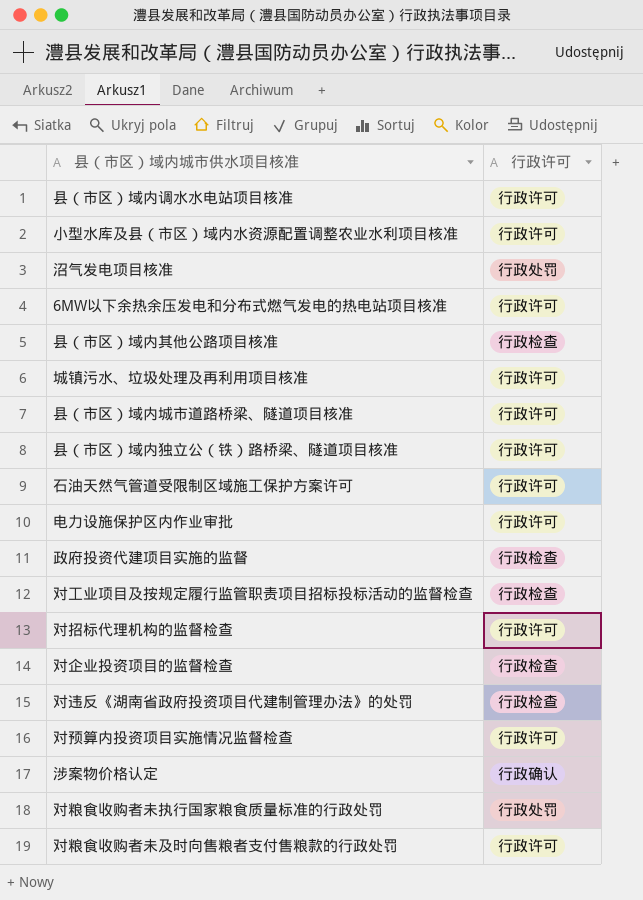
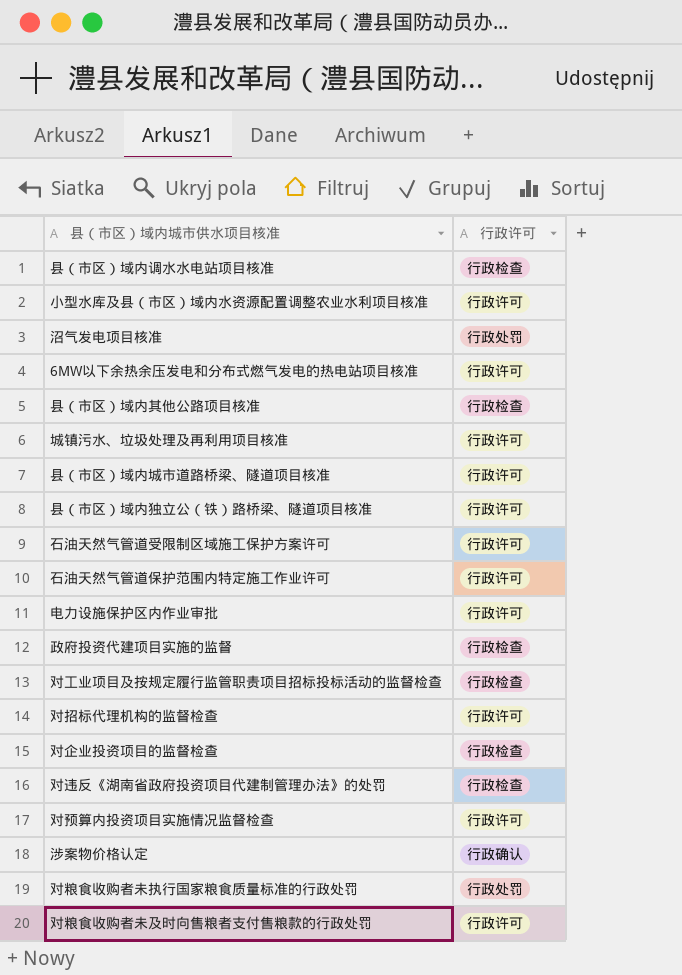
县（市区）域内调水水电站项目核准 | 行政许可: 行政许可 -> 行政检查
row 石油天然气管道保护范围内特定施工作业许可: none -> 行政许可

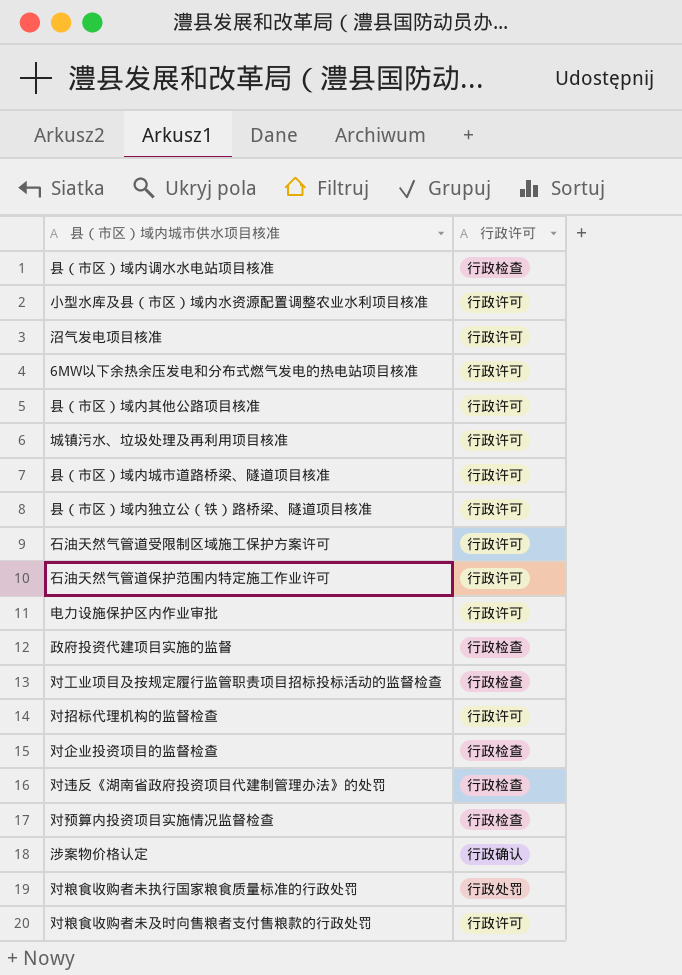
沼气发电项目核准 | 行政许可: 行政处罚 -> 行政许可
县（市区）域内其他公路项目核准 | 行政许可: 行政检查 -> 行政许可
对预算内投资项目实施情况监督检查 | 行政许可: 行政许可 -> 行政检查

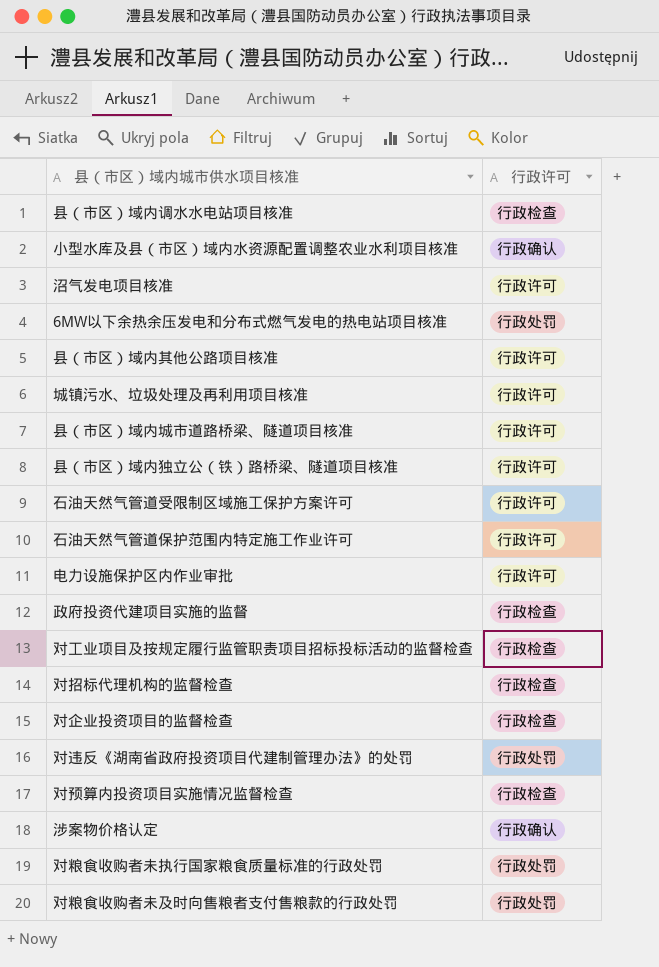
小型水库及县（市区）域内水资源配置调整农业水利项目核准 | 行政许可: 行政许可 -> 行政确认
6MW以下余热余压发电和分布式燃气发电的热电站项目核准 | 行政许可: 行政许可 -> 行政处罚
对招标代理机构的监督检查 | 行政许可: 行政许可 -> 行政检查
对违反《湖南省政府投资项目代建制管理办法》的处罚 | 行政许可: 行政检查 -> 行政处罚
对粮食收购者未及时向售粮者支付售粮款的行政处罚 | 行政许可: 行政许可 -> 行政处罚

